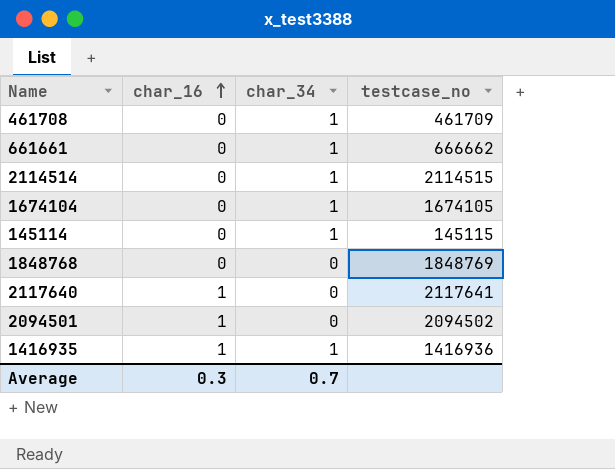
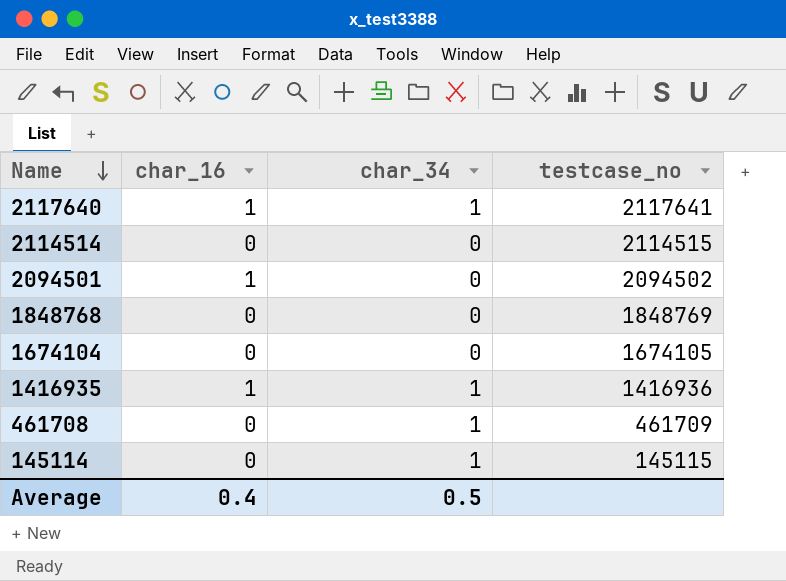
row order: char_16 ascending -> Name descending
row 661661: 0 | 1 | 666662 -> none
2117640 | char_34: 0 -> 1
2114514 | char_34: 1 -> 0
1674104 | char_34: 1 -> 0
Average | char_16: 0.3 -> 0.4
Average | char_34: 0.7 -> 0.5

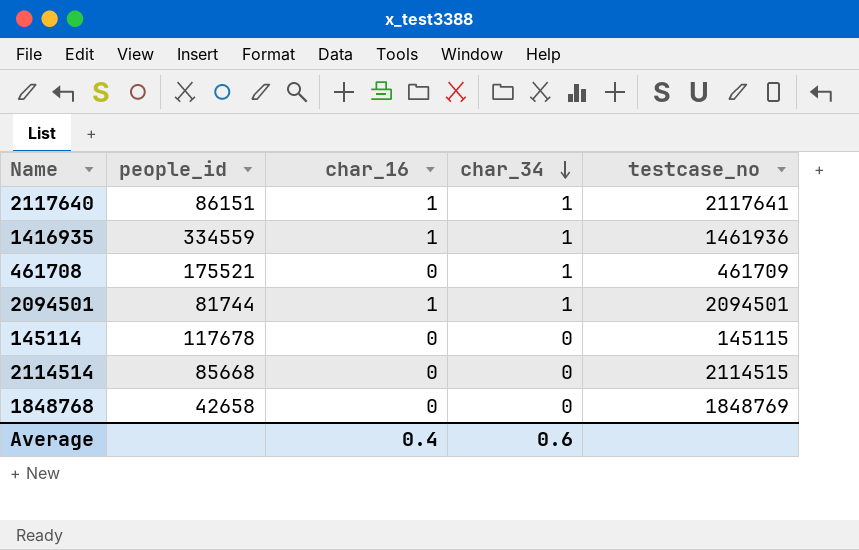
row order: Name descending -> char_34 descending
column people_id | position: none -> 2
row 1674104: 0 | 0 | 1674105 -> none
1416935 | testcase_no: 1416936 -> 1461936
2094501 | char_34: 0 -> 1
2094501 | testcase_no: 2094502 -> 2094501
145114 | char_34: 1 -> 0
Average | char_34: 0.5 -> 0.6

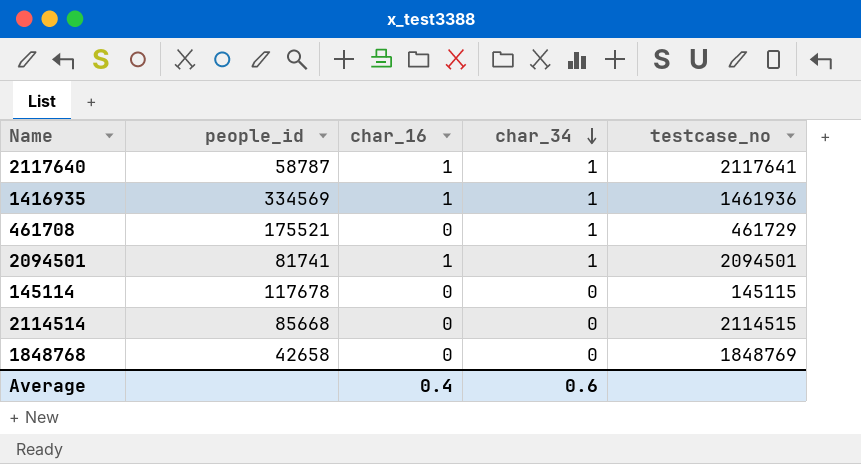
2117640 | people_id: 86151 -> 58787
1416935 | people_id: 334559 -> 334569
461708 | testcase_no: 461709 -> 461729
2094501 | people_id: 81744 -> 81741

